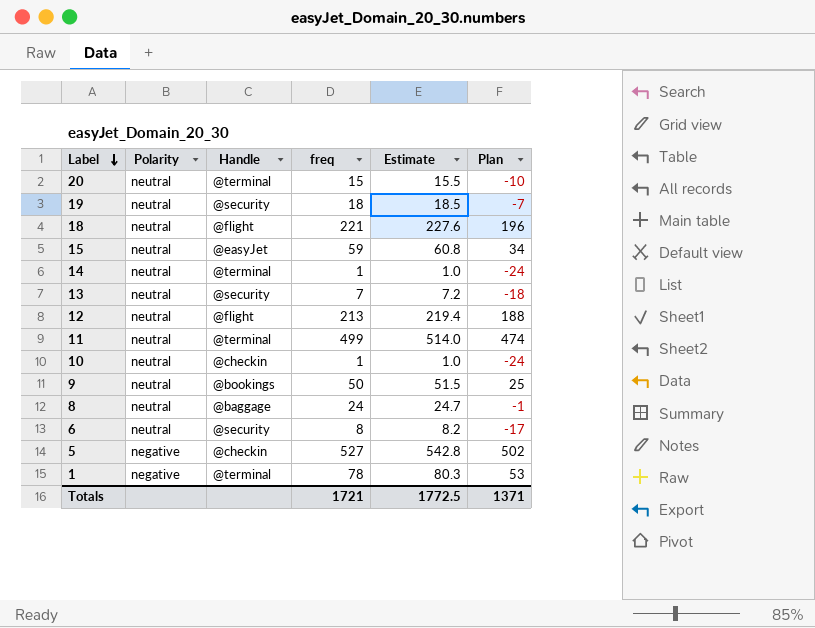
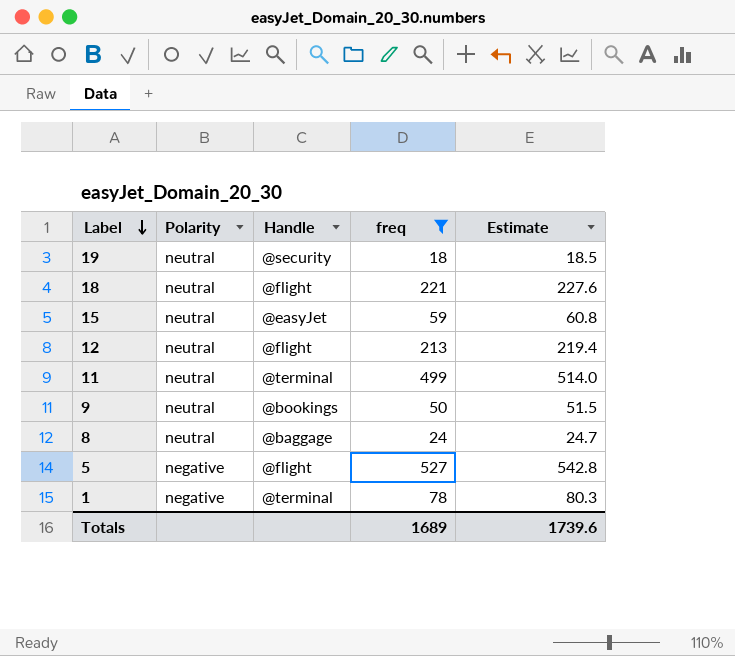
filter: none -> freq >= 18
column Plan | formula: [freq] - 25 -> none
5 | Handle: @checkin -> @flight
Totals | freq: 1721 -> 1689
Totals | Estimate: 1772.5 -> 1739.6

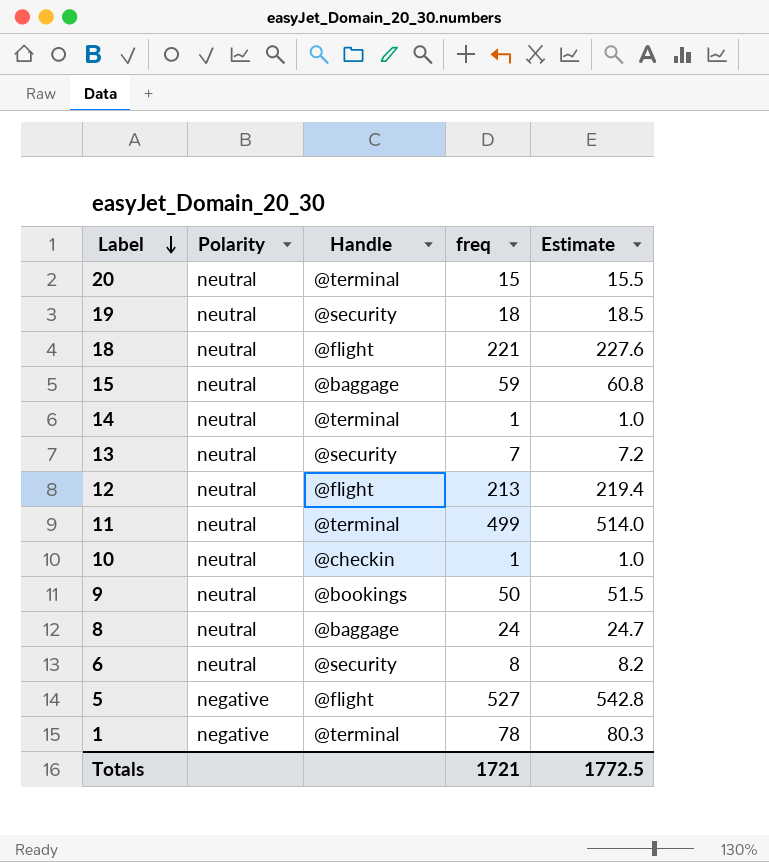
filter: freq >= 18 -> none
15 | Handle: @easyJet -> @baggage
Totals | freq: 1689 -> 1721
Totals | Estimate: 1739.6 -> 1772.5

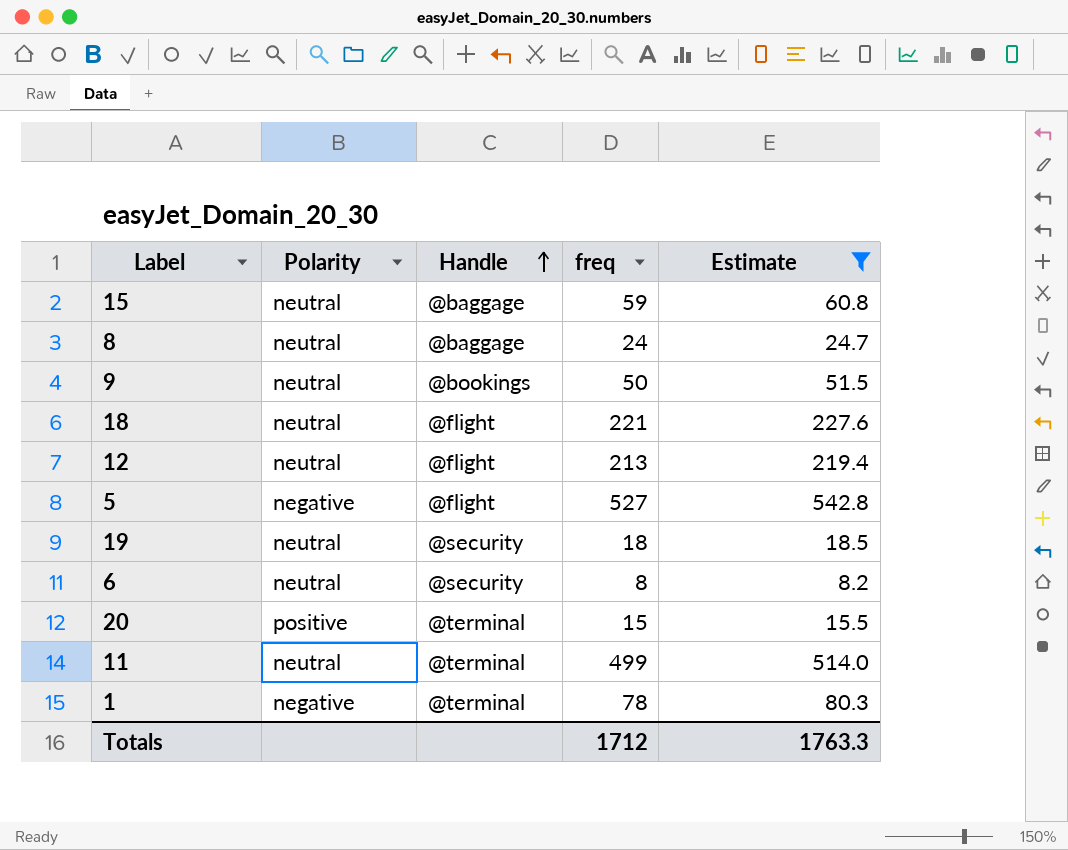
filter: none -> Estimate >= 8.2
row order: Label descending -> Handle ascending
20 | Polarity: neutral -> positive
Totals | freq: 1721 -> 1712
Totals | Estimate: 1772.5 -> 1763.3

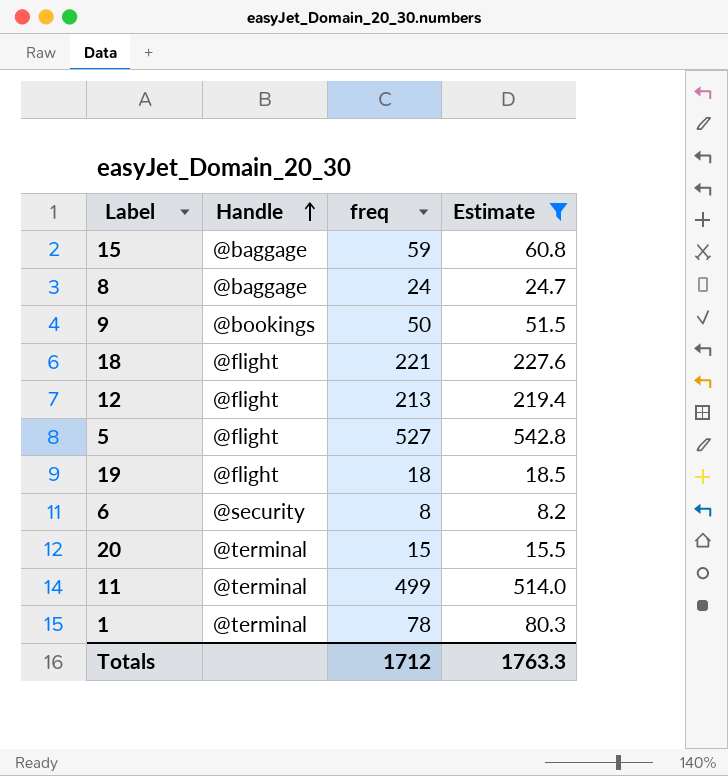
column Polarity | position: 2 -> none
19 | Handle: @security -> @flight

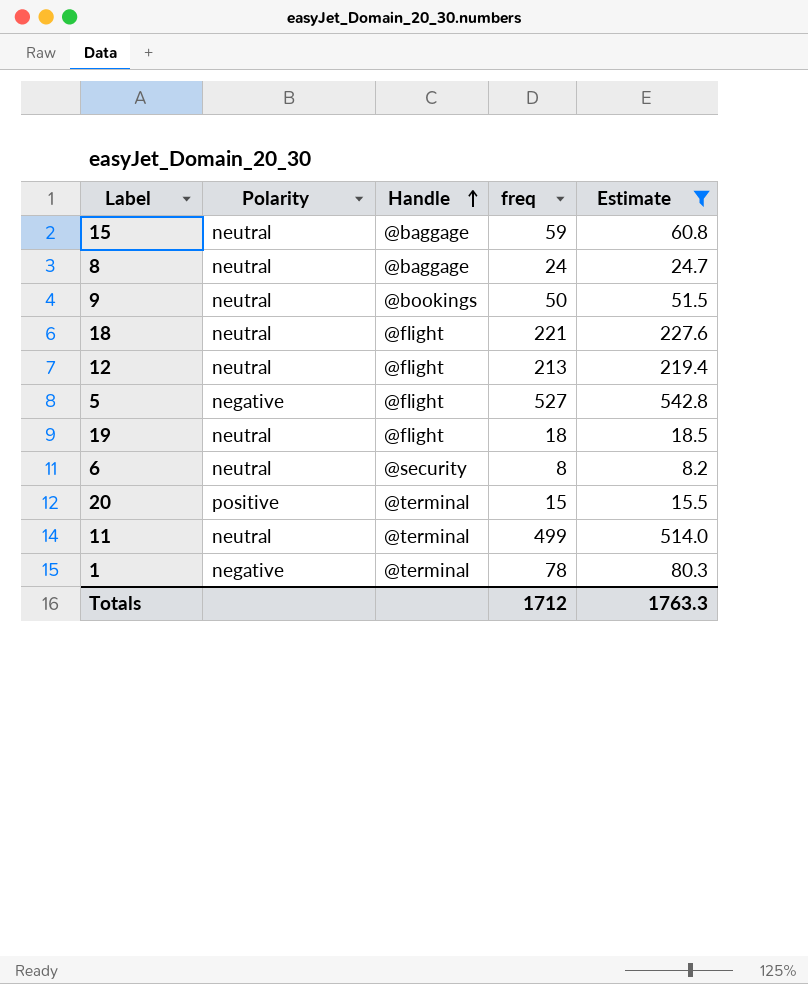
column Polarity | position: none -> 2

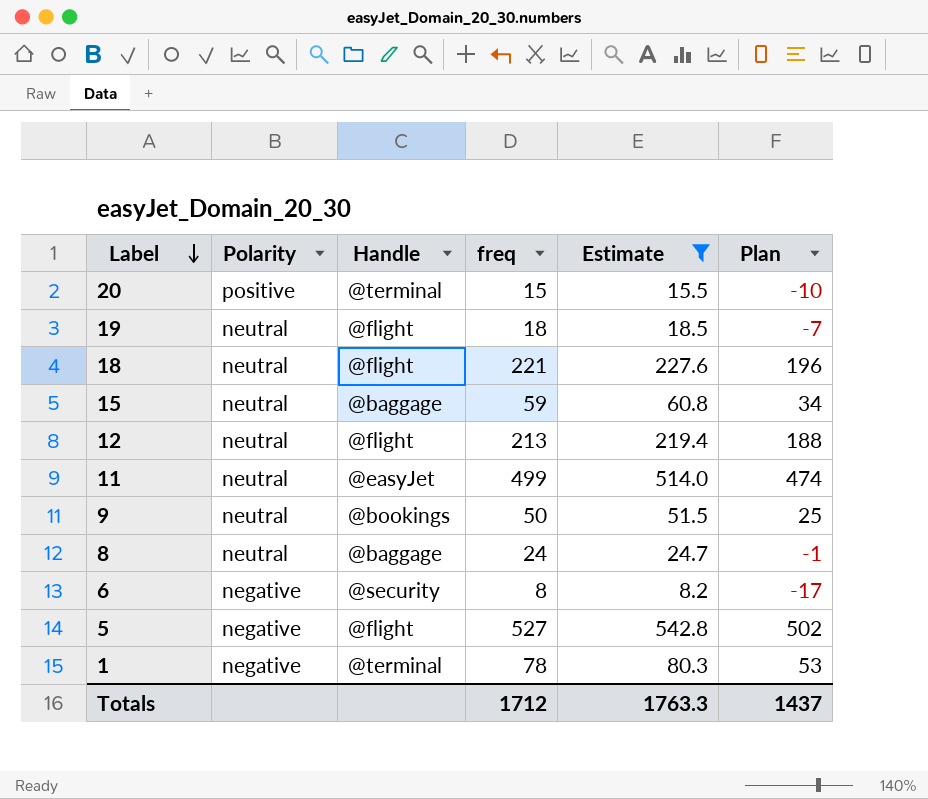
row order: Handle ascending -> Label descending
column Plan | formula: none -> [freq] - 25
11 | Handle: @terminal -> @easyJet
6 | Polarity: neutral -> negative

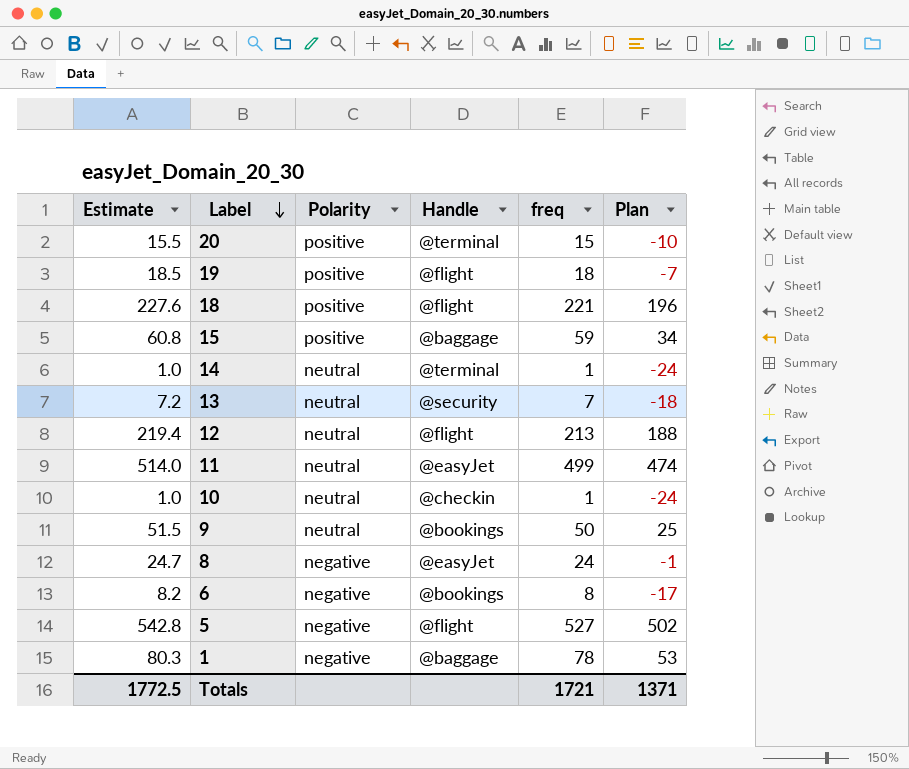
filter: Estimate >= 8.2 -> none
column Estimate | position: 5 -> 1
19 | Polarity: neutral -> positive
18 | Polarity: neutral -> positive
15 | Polarity: neutral -> positive
8 | Polarity: neutral -> negative
8 | Handle: @baggage -> @easyJet
6 | Handle: @security -> @bookings
1 | Handle: @terminal -> @baggage
Totals | Estimate: 1763.3 -> 1772.5
Totals | freq: 1712 -> 1721
Totals | Plan: 1437 -> 1371

